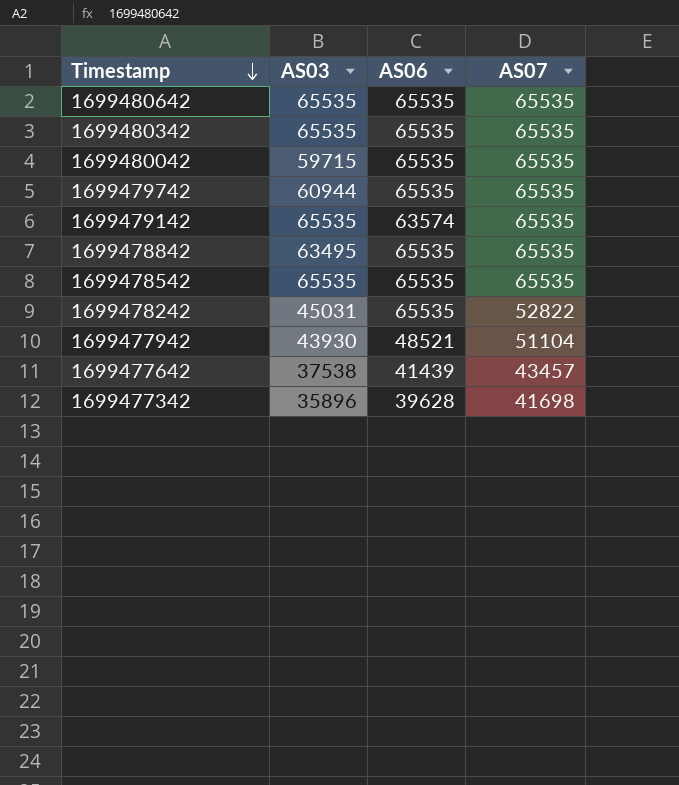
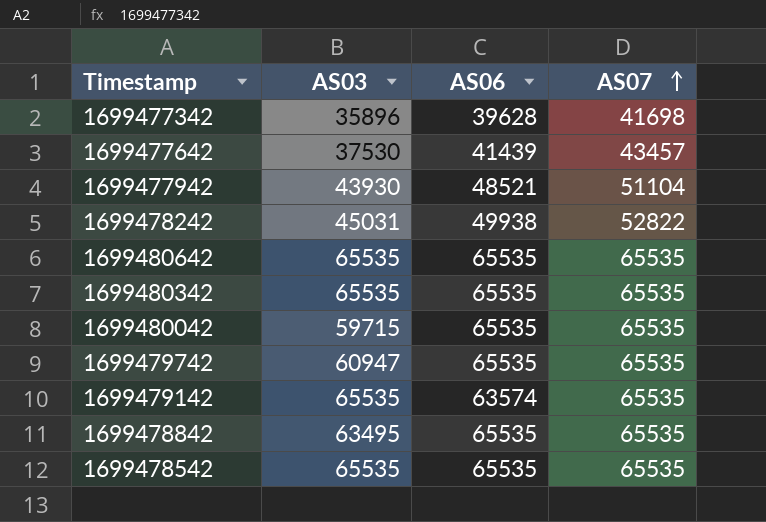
row order: Timestamp descending -> AS07 ascending
1699477642 | AS03: 37538 -> 37530
1699478242 | AS06: 65535 -> 49938
1699479742 | AS03: 60944 -> 60947

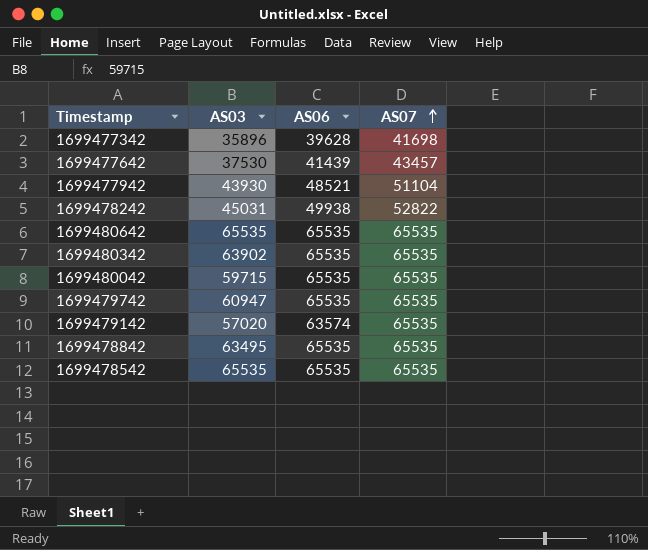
1699480342 | AS03: 65535 -> 63902
1699479142 | AS03: 65535 -> 57020

